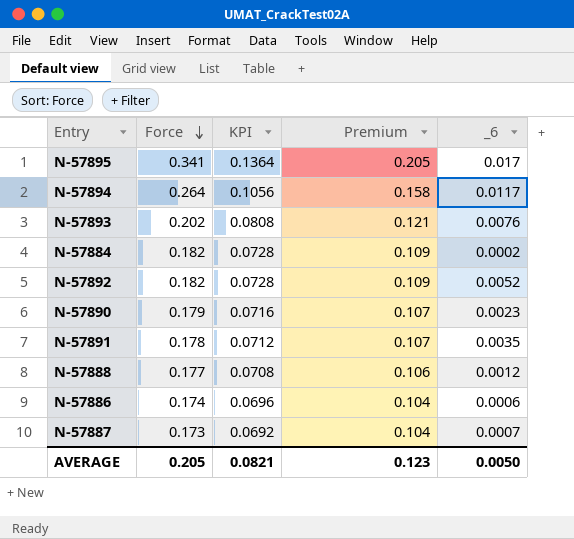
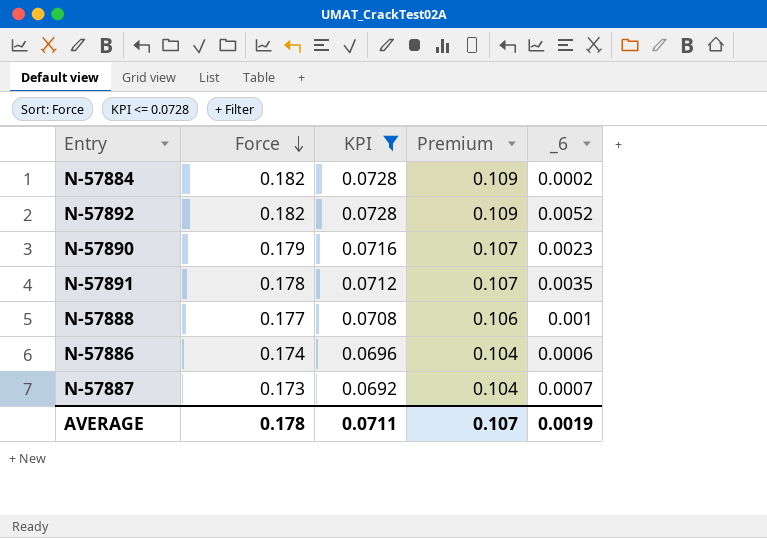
filter: none -> KPI <= 0.0728
N-57888 | _6: 0.0012 -> 0.001
AVERAGE | Force: 0.205 -> 0.178
AVERAGE | KPI: 0.0821 -> 0.0711
AVERAGE | Premium: 0.123 -> 0.107
AVERAGE | _6: 0.0050 -> 0.0019

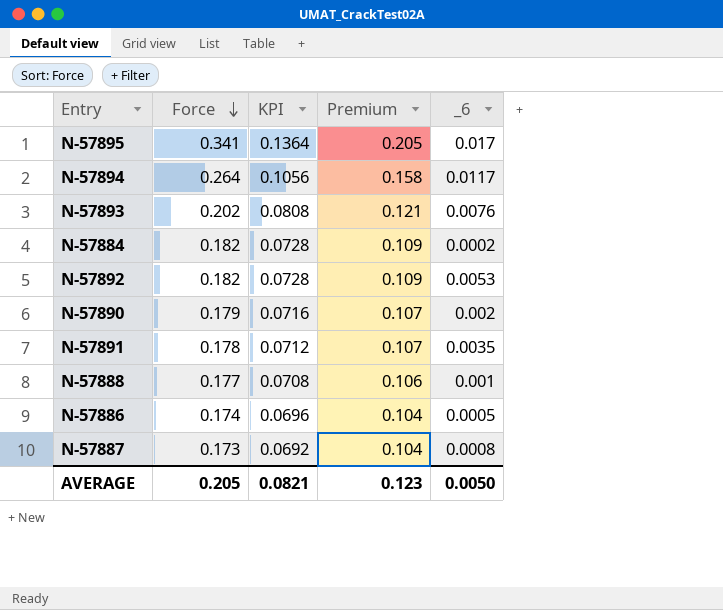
filter: KPI <= 0.0728 -> none
N-57892 | _6: 0.0052 -> 0.0053
N-57890 | _6: 0.0023 -> 0.002
N-57886 | _6: 0.0006 -> 0.0005
N-57887 | _6: 0.0007 -> 0.0008
AVERAGE | Force: 0.178 -> 0.205
AVERAGE | KPI: 0.0711 -> 0.0821
AVERAGE | Premium: 0.107 -> 0.123
AVERAGE | _6: 0.0019 -> 0.0050

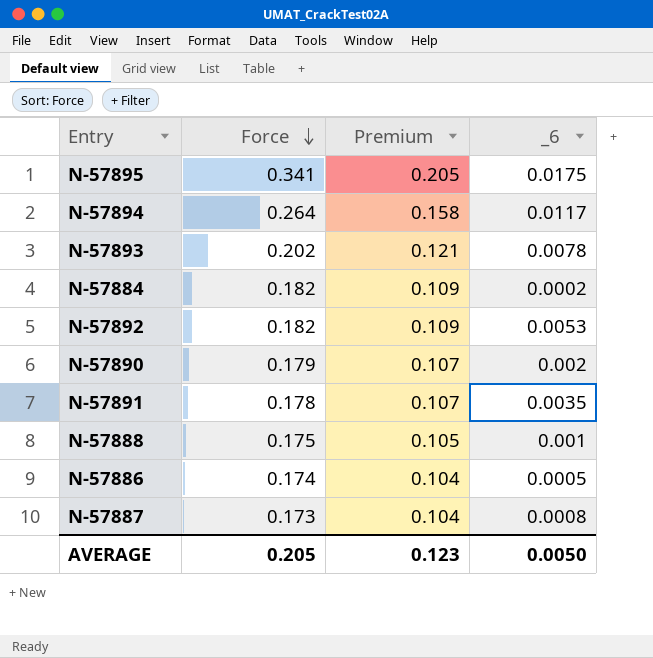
column KPI | formula: [Force] * 0.4 -> none
N-57895 | _6: 0.017 -> 0.0175
N-57893 | _6: 0.0076 -> 0.0078
N-57888 | Force: 0.177 -> 0.175
N-57888 | Premium: 0.106 -> 0.105

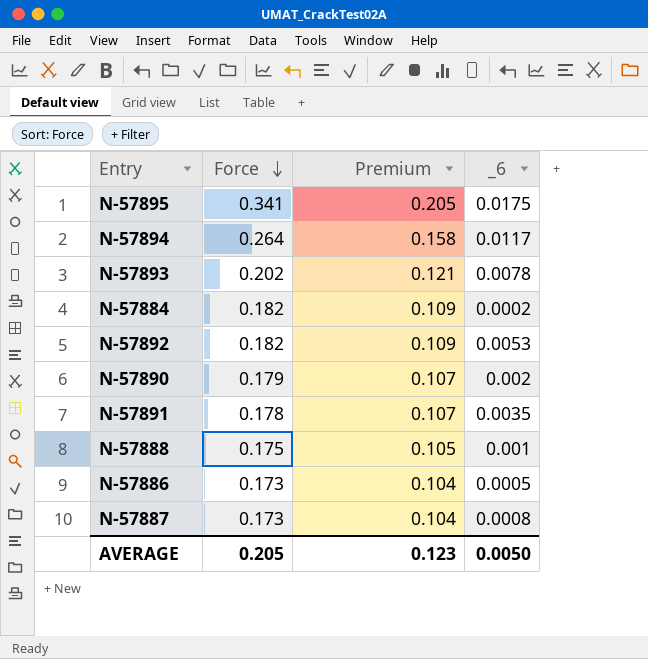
N-57886 | Force: 0.174 -> 0.173

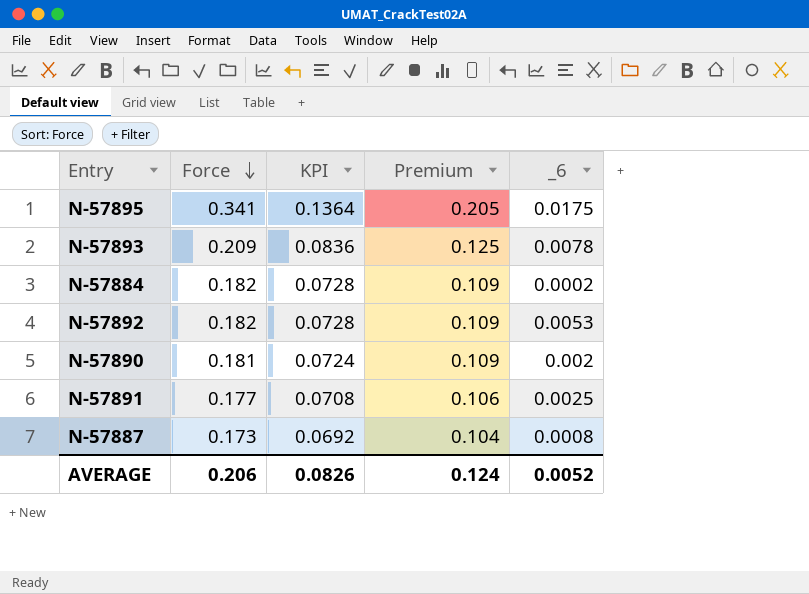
column KPI | formula: none -> [Force] * 0.4
row N-57894: 0.264 | 0.158 | 0.0117 -> none
row N-57888: 0.175 | 0.105 | 0.001 -> none
row N-57886: 0.173 | 0.104 | 0.0005 -> none
N-57893 | Force: 0.202 -> 0.209
N-57893 | Premium: 0.121 -> 0.125
N-57890 | Force: 0.179 -> 0.181
N-57890 | Premium: 0.107 -> 0.109
N-57891 | Force: 0.178 -> 0.177
N-57891 | Premium: 0.107 -> 0.106
N-57891 | _6: 0.0035 -> 0.0025
AVERAGE | Force: 0.205 -> 0.206
AVERAGE | Premium: 0.123 -> 0.124
AVERAGE | _6: 0.0050 -> 0.0052

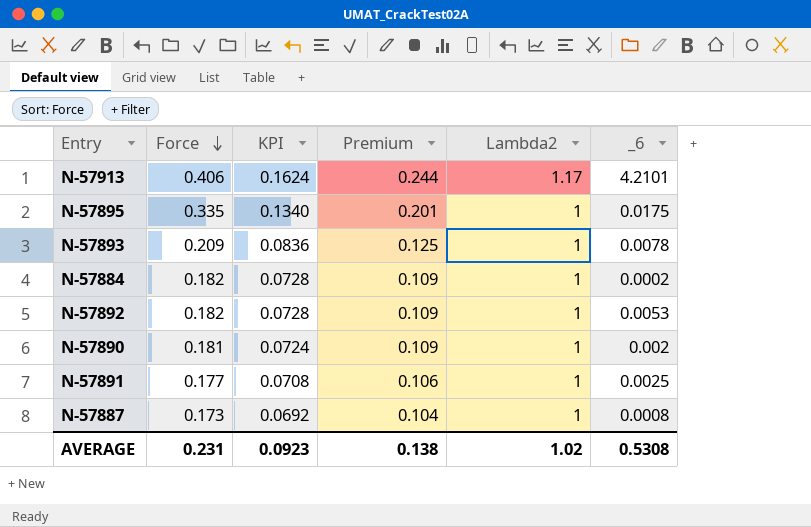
column Lambda2 | position: none -> 5
row N-57913: none -> 0.406 | 0.1624 | 0.244 | 1.17 | 4.2101
N-57895 | Force: 0.341 -> 0.335
N-57895 | KPI: 0.1364 -> 0.1340
N-57895 | Premium: 0.205 -> 0.201
AVERAGE | Force: 0.206 -> 0.231
AVERAGE | KPI: 0.0826 -> 0.0923
AVERAGE | Premium: 0.124 -> 0.138
AVERAGE | _6: 0.0052 -> 0.5308

